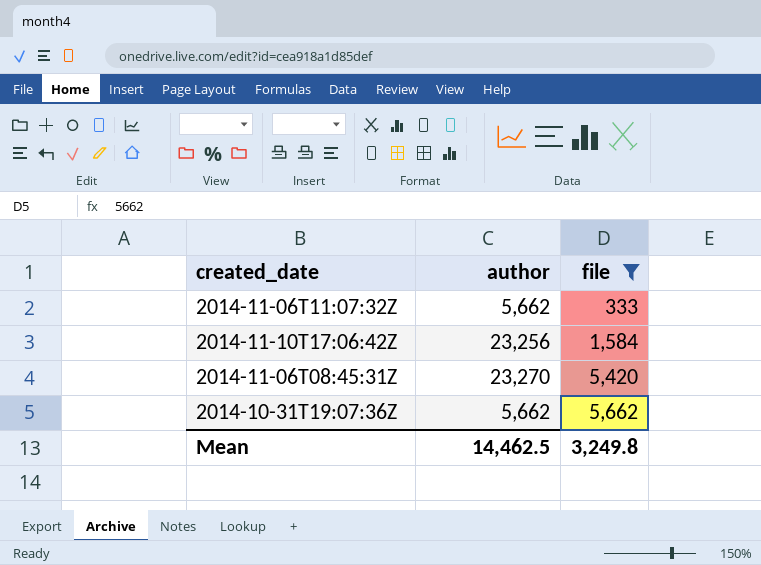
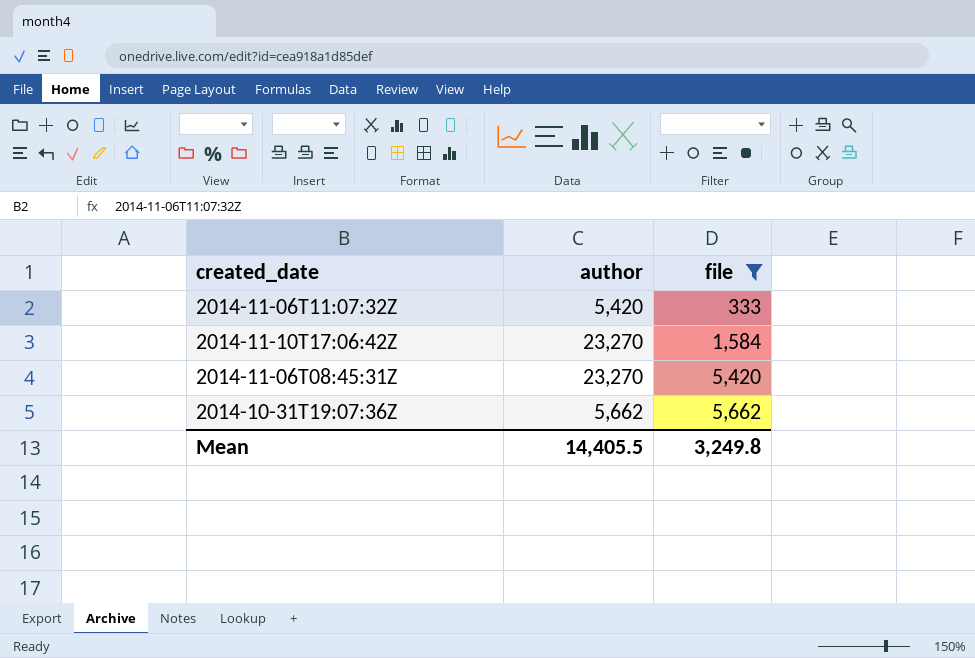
2014-11-06T11:07:32Z | author: 5,662 -> 5,420
2014-11-10T17:06:42Z | author: 23,256 -> 23,270
Mean | author: 14,462.5 -> 14,405.5

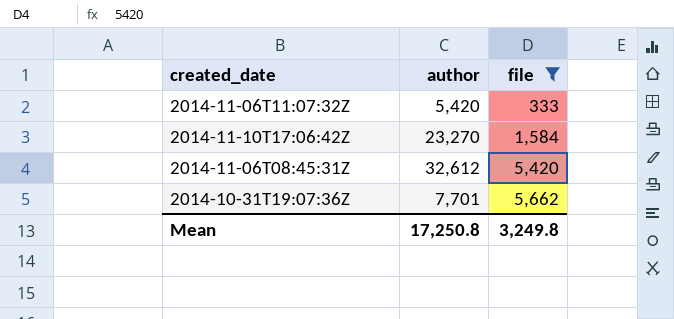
2014-11-06T08:45:31Z | author: 23,270 -> 32,612
2014-10-31T19:07:36Z | author: 5,662 -> 7,701
Mean | author: 14,405.5 -> 17,250.8

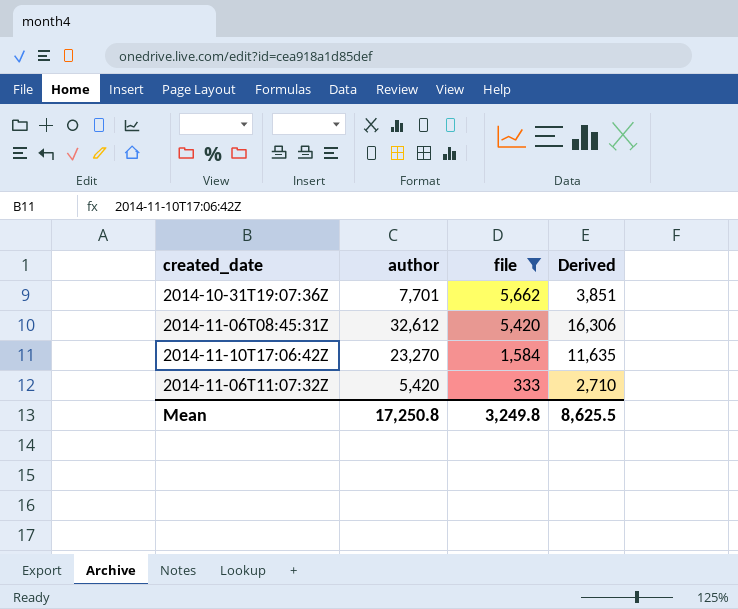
row order: file ascending -> file descending
column Derived | formula: none -> [author] * 0.5

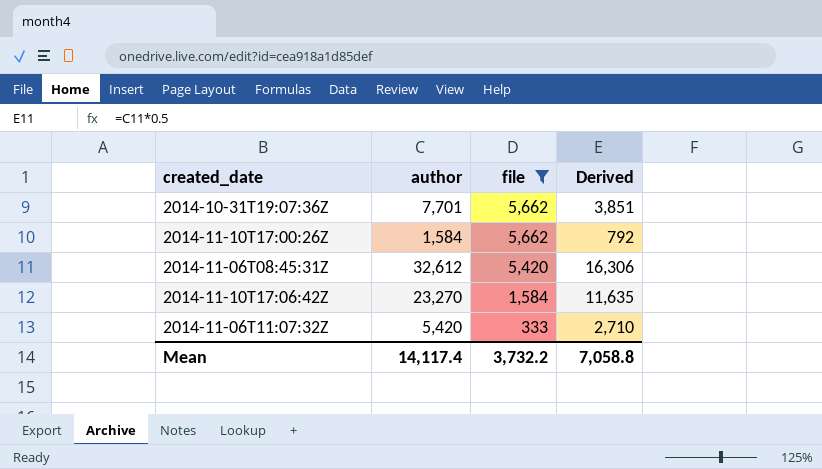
row 2014-11-10T17:00:26Z: none -> 1,584 | 5,662 | 792
Mean | author: 17,250.8 -> 14,117.4
Mean | file: 3,249.8 -> 3,732.2
Mean | Derived: 8,625.5 -> 7,058.8

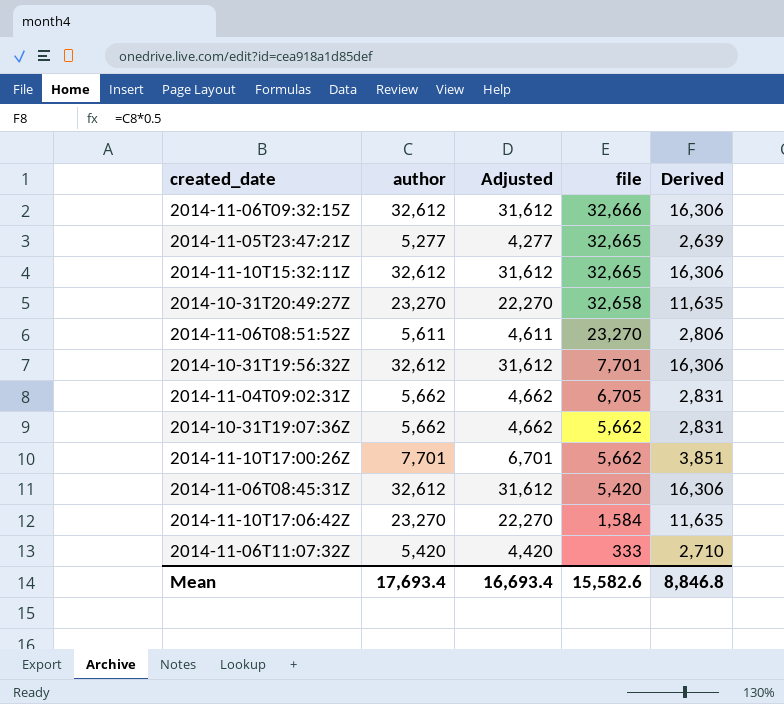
filter: file <= 5,662 -> none
column Adjusted | formula: none -> [author] - 1000
2014-10-31T19:07:36Z | author: 7,701 -> 5,662
2014-10-31T19:07:36Z | Derived: 3,851 -> 2,831
2014-11-10T17:00:26Z | author: 1,584 -> 7,701
2014-11-10T17:00:26Z | Derived: 792 -> 3,851
Mean | author: 14,117.4 -> 17,693.4
Mean | file: 3,732.2 -> 15,582.6
Mean | Derived: 7,058.8 -> 8,846.8

